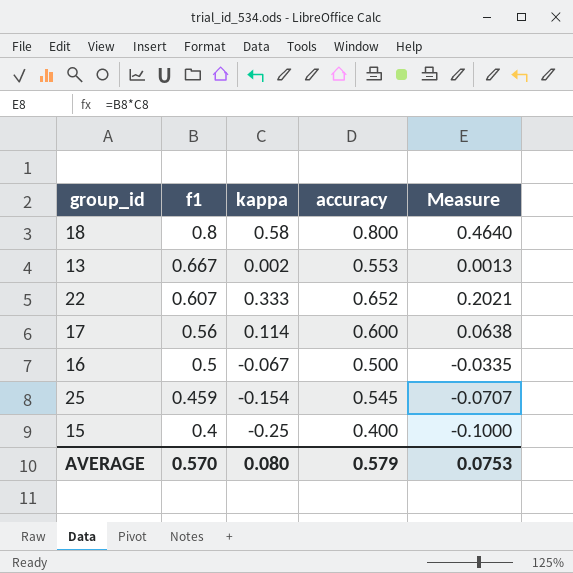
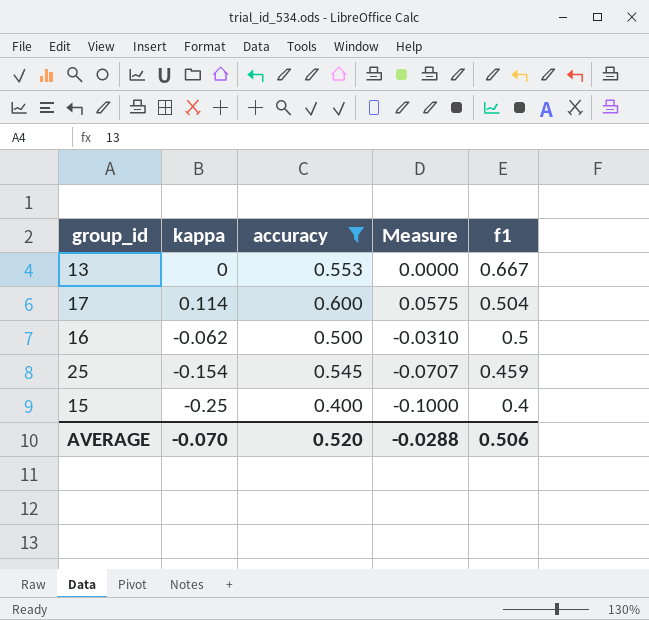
filter: none -> accuracy <= 0.600
column f1 | position: 2 -> 5
13 | kappa: 0.002 -> 0
13 | Measure: 0.0013 -> 0.0000
17 | Measure: 0.0638 -> 0.0575
17 | f1: 0.56 -> 0.504
16 | kappa: -0.067 -> -0.062
16 | Measure: -0.0335 -> -0.0310
AVERAGE | kappa: 0.080 -> -0.070
AVERAGE | accuracy: 0.579 -> 0.520
AVERAGE | Measure: 0.0753 -> -0.0288
AVERAGE | f1: 0.570 -> 0.506

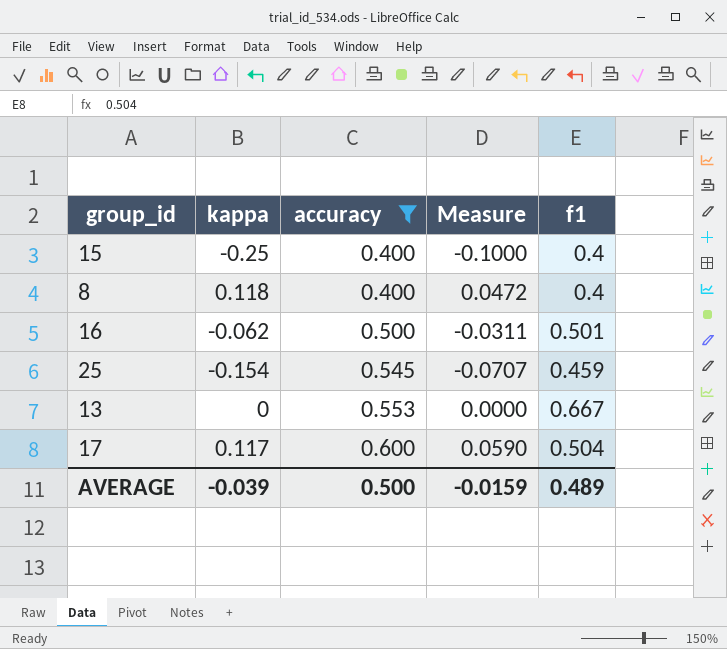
row order: f1 descending -> accuracy ascending
row 8: none -> 0.118 | 0.400 | 0.0472 | 0.4
16 | Measure: -0.0310 -> -0.0311
16 | f1: 0.5 -> 0.501
17 | kappa: 0.114 -> 0.117
17 | Measure: 0.0575 -> 0.0590
AVERAGE | kappa: -0.070 -> -0.039
AVERAGE | accuracy: 0.520 -> 0.500
AVERAGE | Measure: -0.0288 -> -0.0159
AVERAGE | f1: 0.506 -> 0.489

